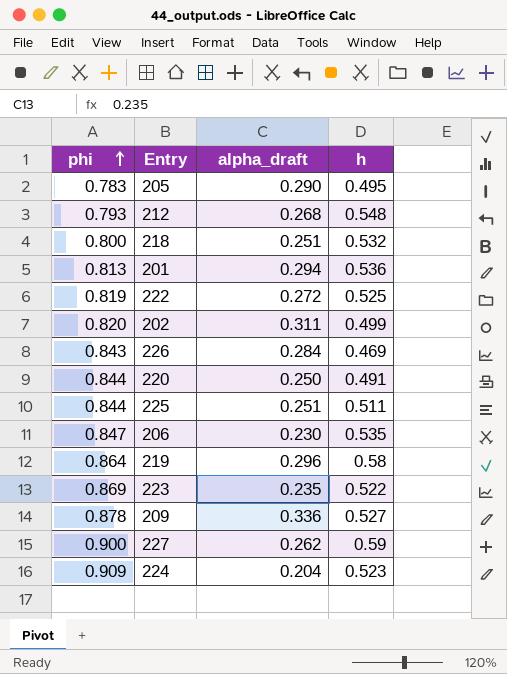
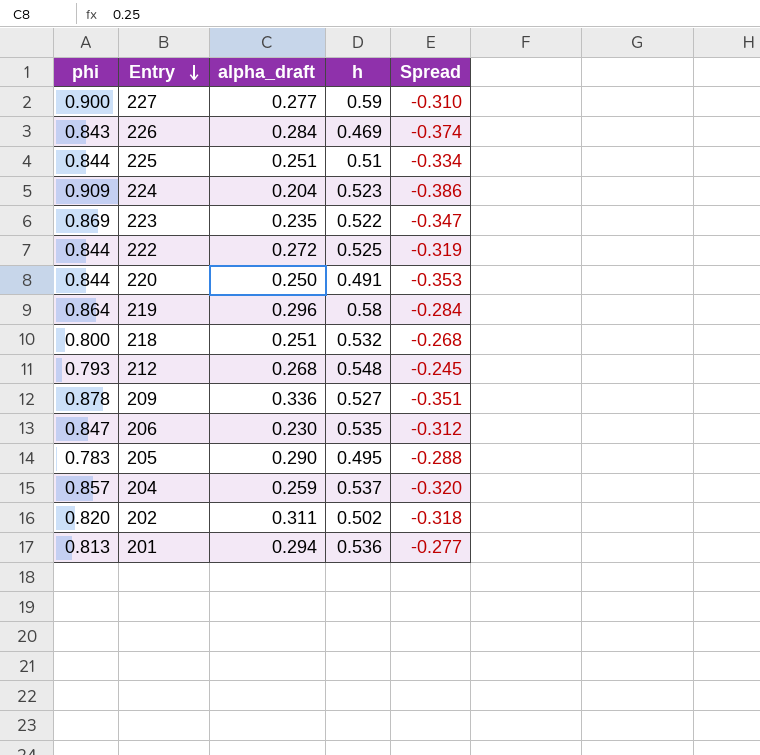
row order: phi ascending -> Entry descending
column Spread | formula: none -> [h] - [phi]
227 | alpha_draft: 0.262 -> 0.277
225 | h: 0.511 -> 0.51
222 | phi: 0.819 -> 0.844
row 204: none -> 0.857 | 0.259 | 0.537 | -0.320
202 | h: 0.499 -> 0.502

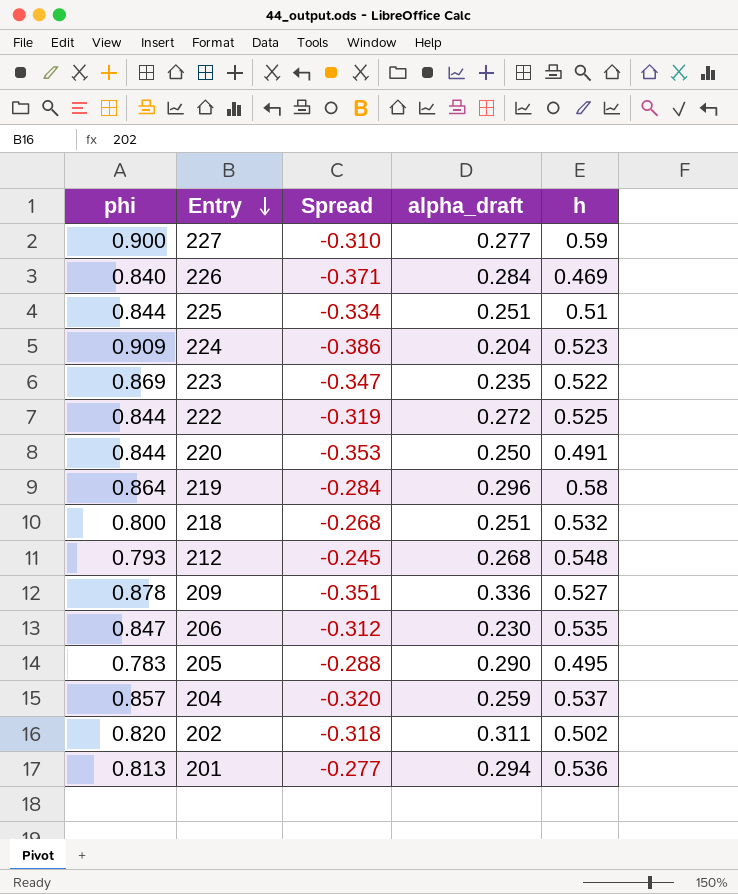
column Spread | position: 5 -> 3
226 | phi: 0.843 -> 0.840
226 | Spread: -0.374 -> -0.371

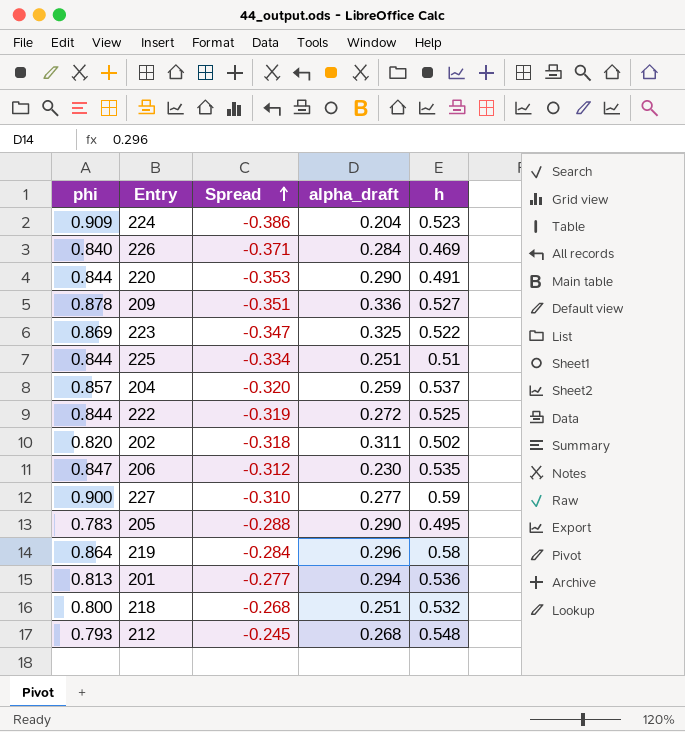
row order: Entry descending -> Spread ascending
220 | alpha_draft: 0.250 -> 0.290
223 | alpha_draft: 0.235 -> 0.325

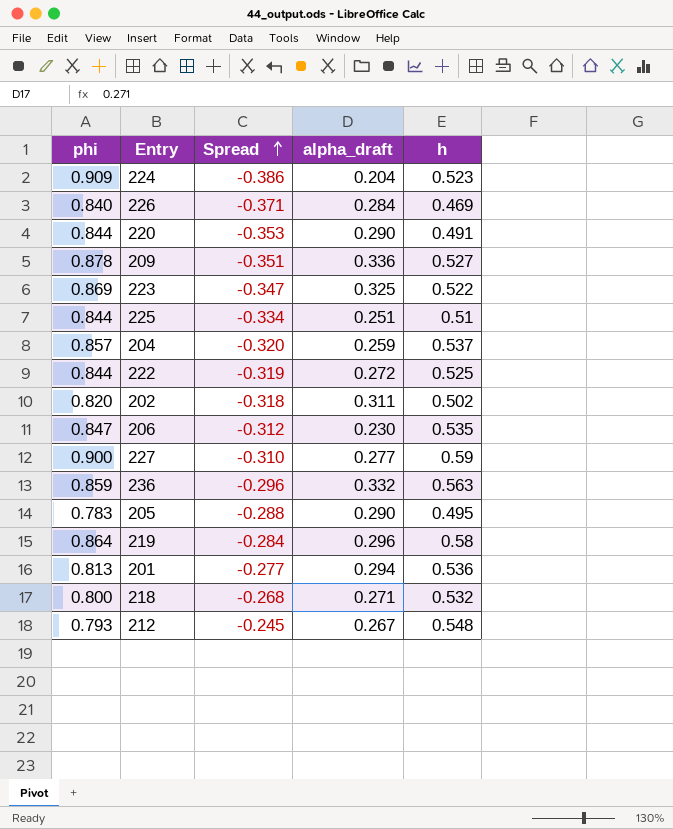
row 236: none -> 0.859 | -0.296 | 0.332 | 0.563
218 | alpha_draft: 0.251 -> 0.271
212 | alpha_draft: 0.268 -> 0.267

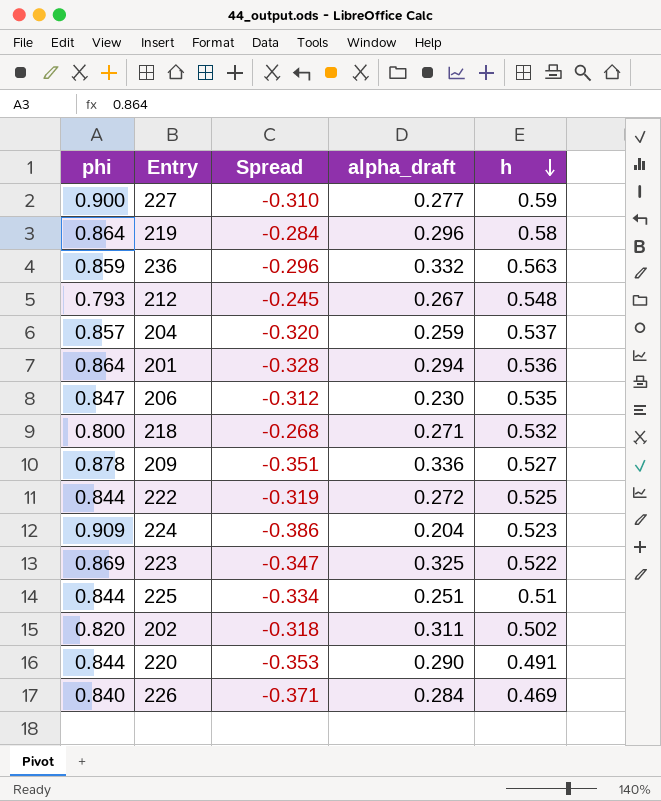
row order: Spread ascending -> h descending
row 205: 0.783 | -0.288 | 0.290 | 0.495 -> none
201 | phi: 0.813 -> 0.864
201 | Spread: -0.277 -> -0.328

